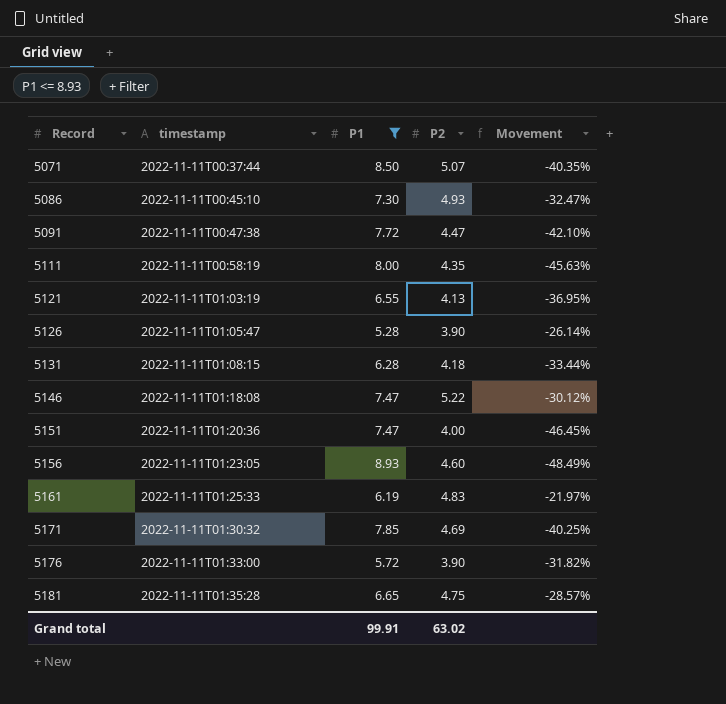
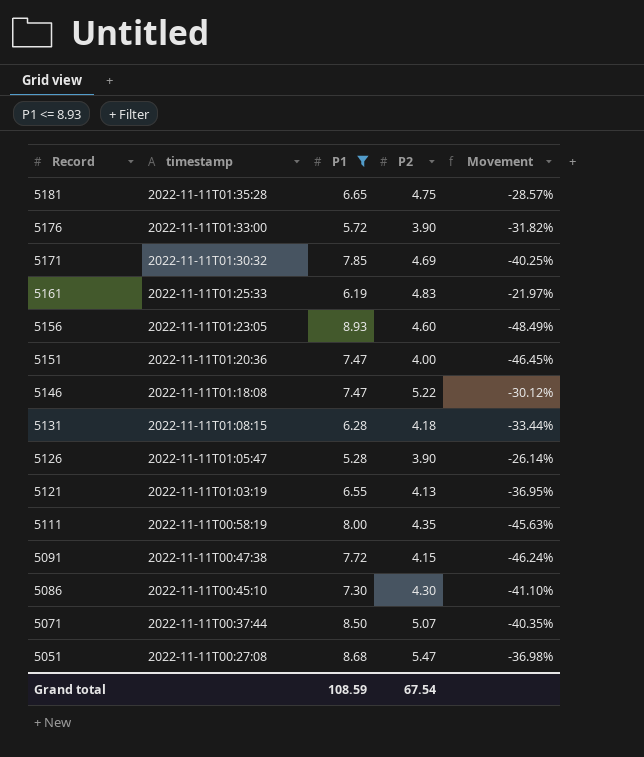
row order: Record ascending -> Record descending
5091 | P2: 4.47 -> 4.15
5091 | Movement: -42.10% -> -46.24%
5086 | P2: 4.93 -> 4.30
5086 | Movement: -32.47% -> -41.10%
row 5051: none -> 2022-11-11T00:27:08 | 8.68 | 5.47 | -36.98%
Grand total | P1: 99.91 -> 108.59
Grand total | P2: 63.02 -> 67.54

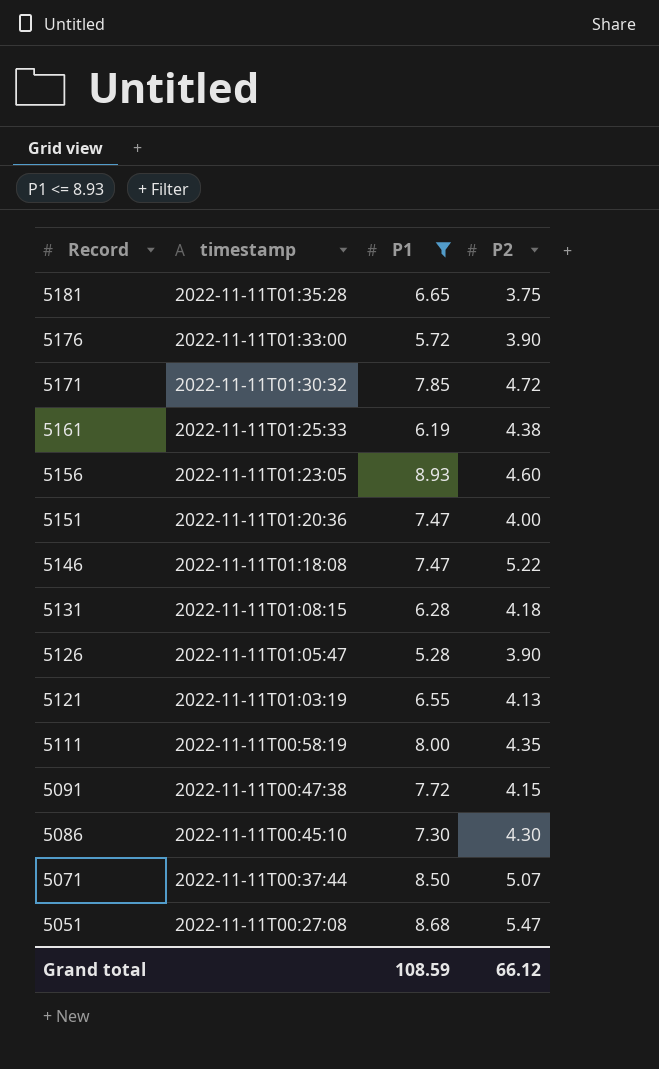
column Movement | formula: ([P2] - [P1]) / [P1] -> none
5181 | P2: 4.75 -> 3.75
5171 | P2: 4.69 -> 4.72
5161 | P2: 4.83 -> 4.38
Grand total | P2: 67.54 -> 66.12

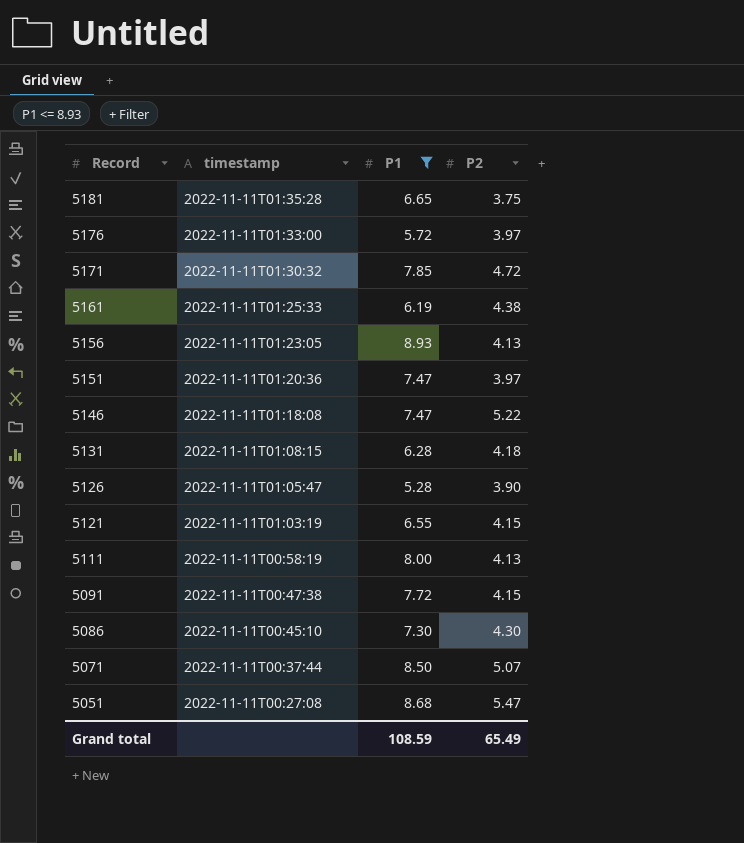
5176 | P2: 3.90 -> 3.97
5156 | P2: 4.60 -> 4.13
5151 | P2: 4.00 -> 3.97
5121 | P2: 4.13 -> 4.15
5111 | P2: 4.35 -> 4.13
Grand total | P2: 66.12 -> 65.49

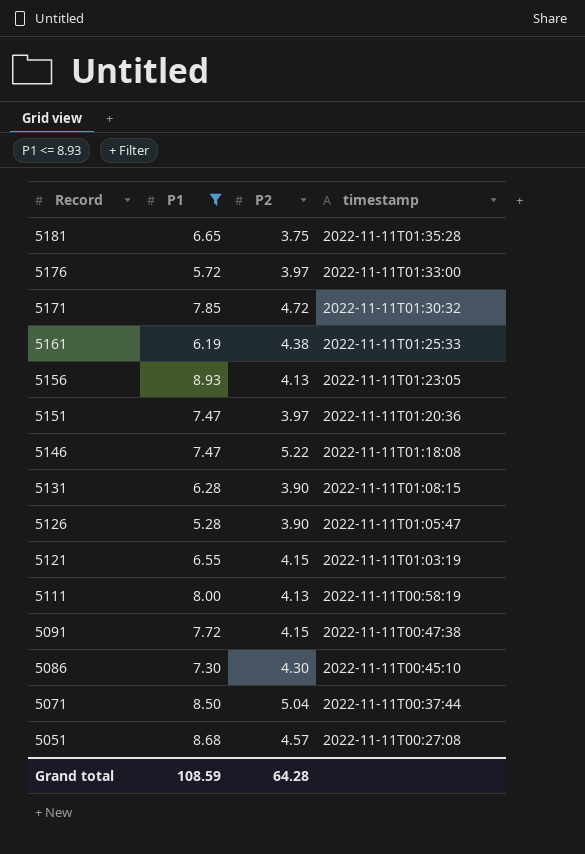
column timestamp | position: 2 -> 4
5131 | P2: 4.18 -> 3.90
5071 | P2: 5.07 -> 5.04
5051 | P2: 5.47 -> 4.57
Grand total | P2: 65.49 -> 64.28

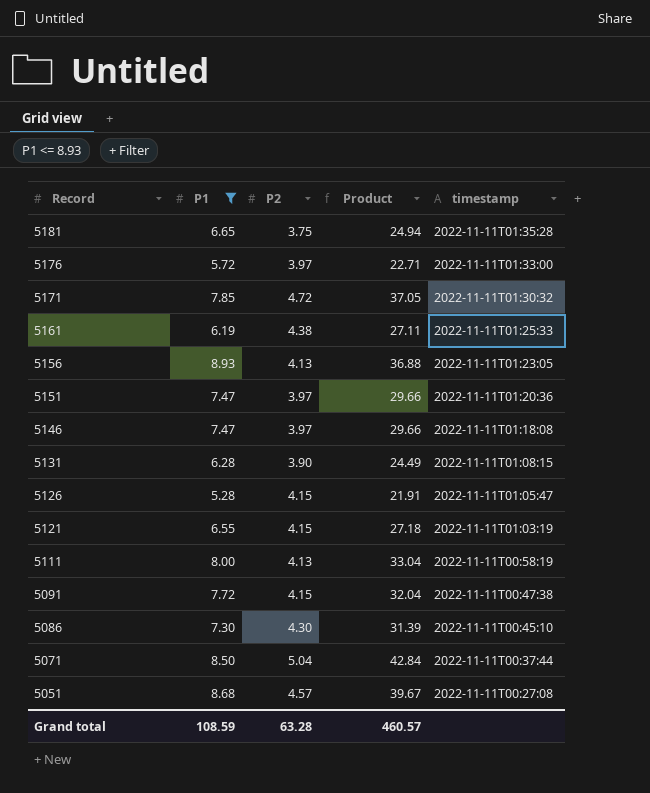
column Product | formula: none -> [P1] * [P2]
5146 | P2: 5.22 -> 3.97
5126 | P2: 3.90 -> 4.15
Grand total | P2: 64.28 -> 63.28

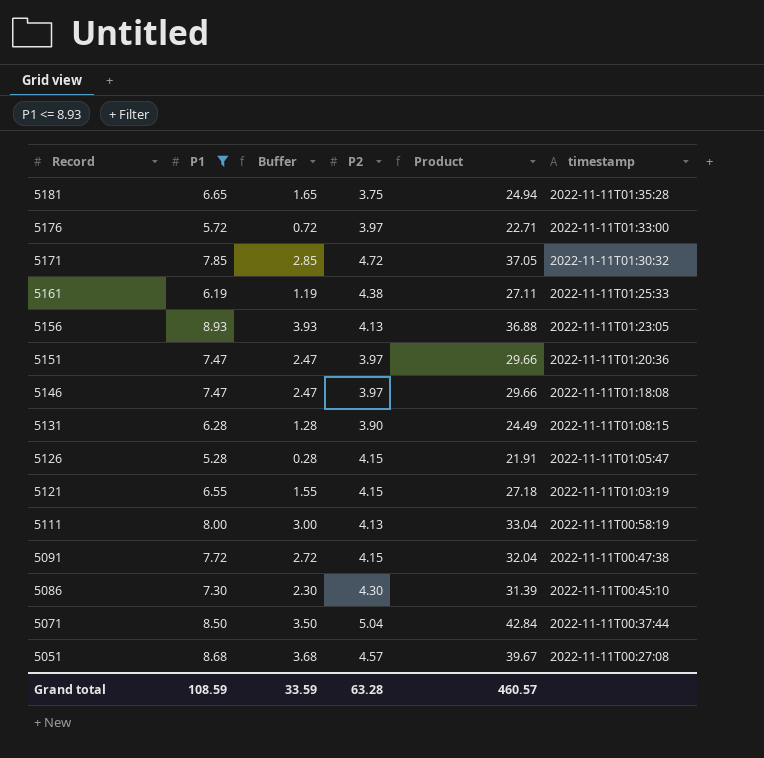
column Buffer | formula: none -> [P1] - 5

